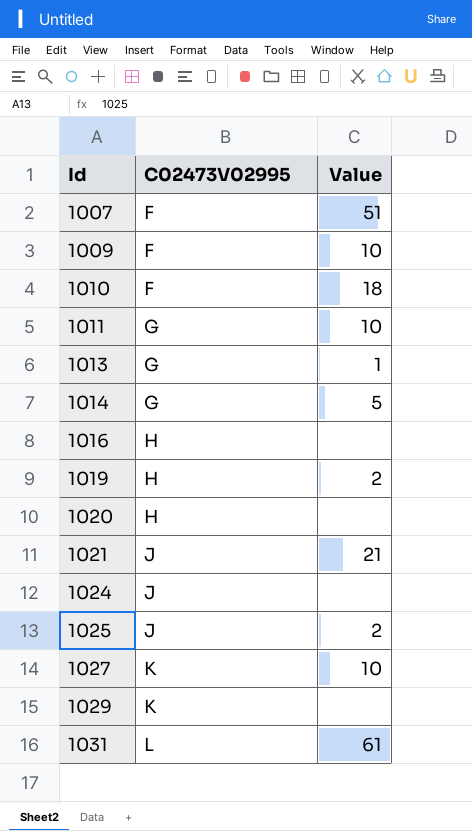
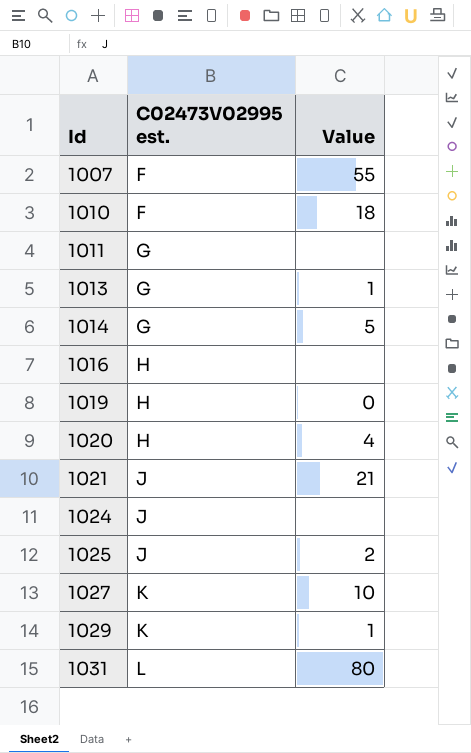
column name: C02473V02995 -> C02473V02995 est.
row 1009: F | 10 -> none
1007 | Value: 51 -> 55
1011 | Value: 10 -> none
1019 | Value: 2 -> 0
1020 | Value: none -> 4
1029 | Value: none -> 1
1031 | Value: 61 -> 80

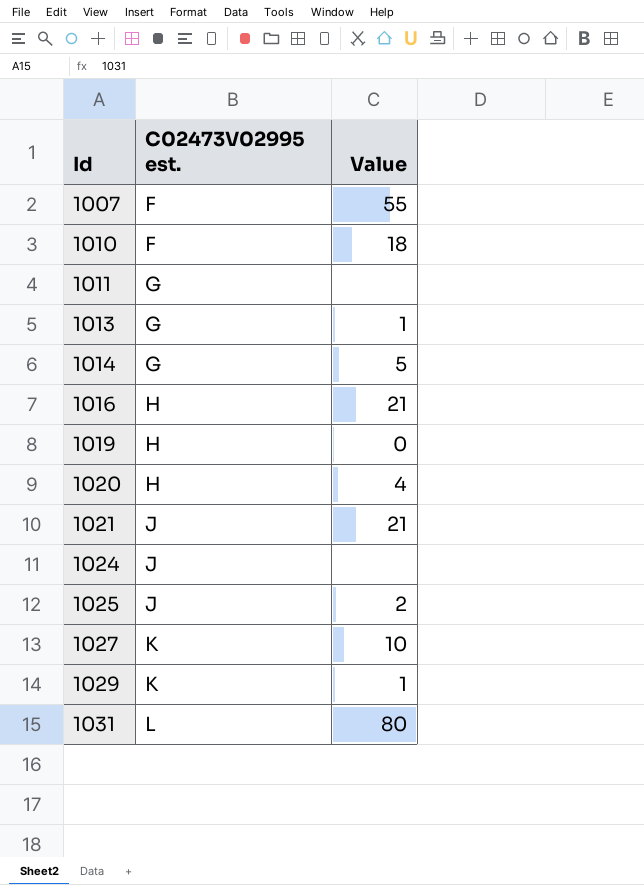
1016 | Value: none -> 21

